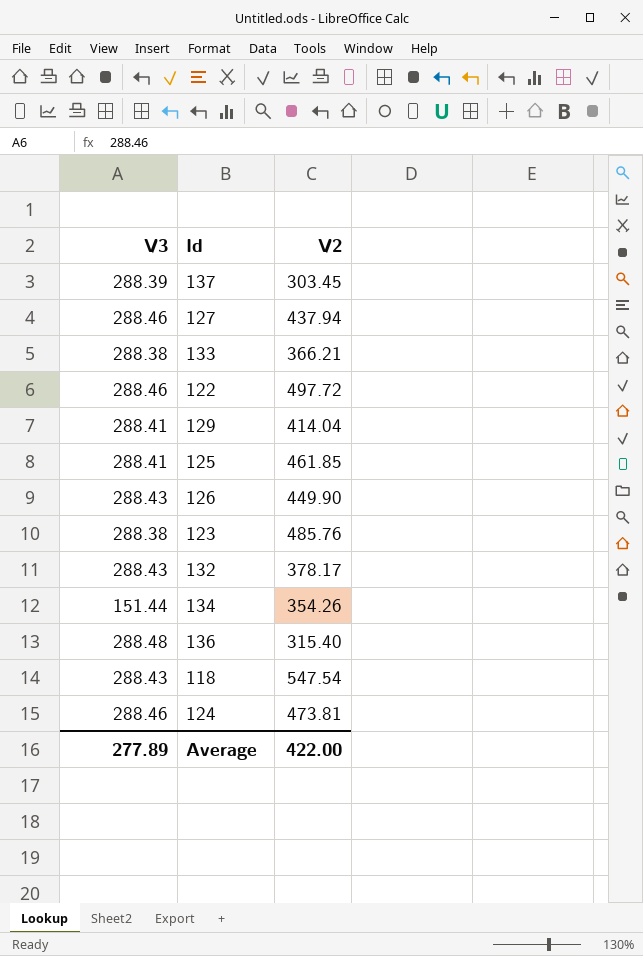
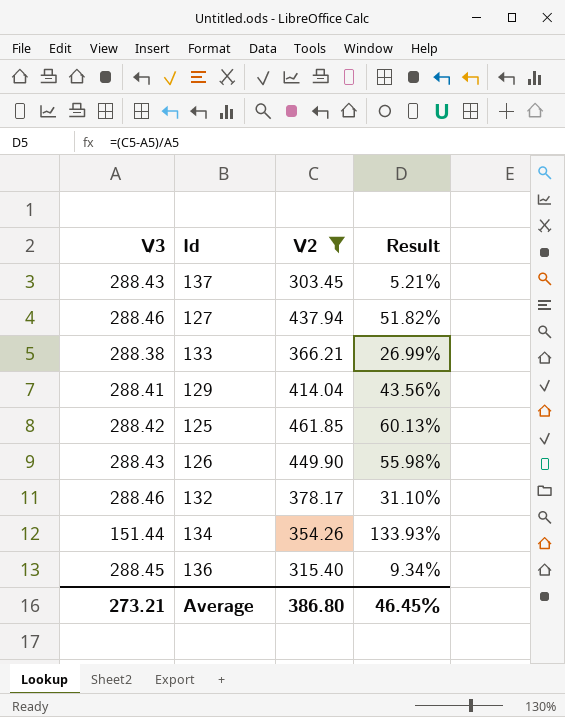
filter: none -> V2 <= 461.85
column Result | formula: none -> ([V2] - [V3]) / [V3]
137 | V3: 288.39 -> 288.43
125 | V3: 288.41 -> 288.42
132 | V3: 288.43 -> 288.46
136 | V3: 288.48 -> 288.45
Average | V3: 277.89 -> 273.21
Average | V2: 422.00 -> 386.80

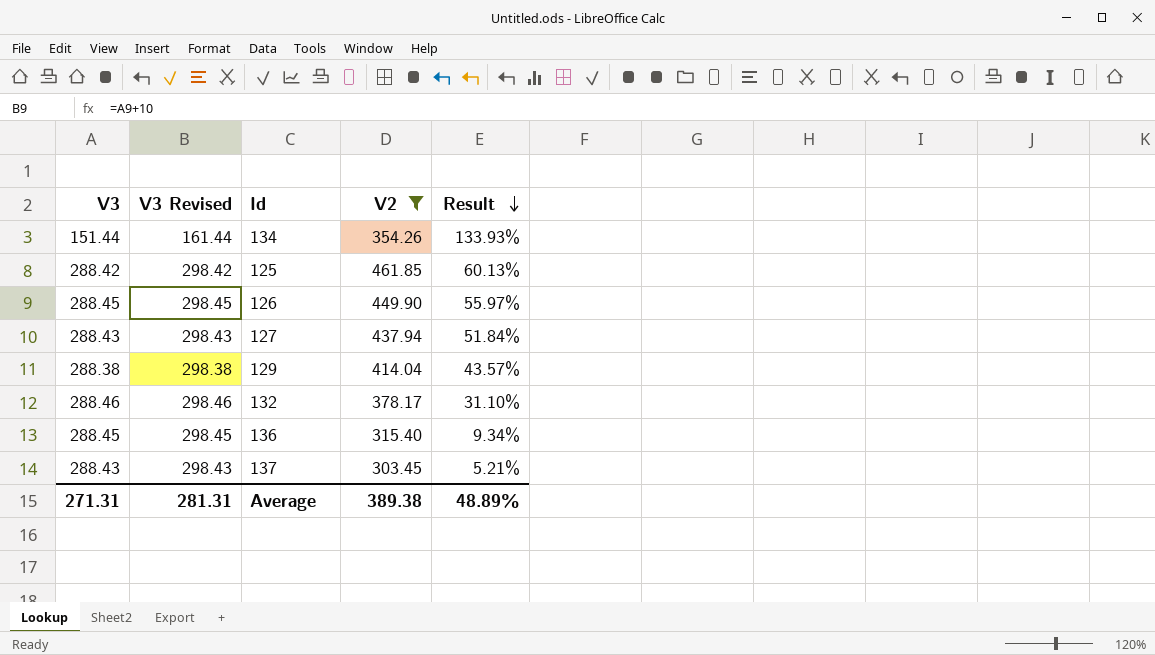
row order: none -> Result descending
column V3 Revised | formula: none -> [V3] + 10
row 133: 288.38 | 366.21 | 26.99% -> none
126 | V3: 288.43 -> 288.45
126 | Result: 55.98% -> 55.97%
127 | V3: 288.46 -> 288.43
127 | Result: 51.82% -> 51.84%
129 | V3: 288.41 -> 288.38
129 | Result: 43.56% -> 43.57%
Average | V3: 273.21 -> 271.31
Average | V2: 386.80 -> 389.38
Average | Result: 46.45% -> 48.89%

